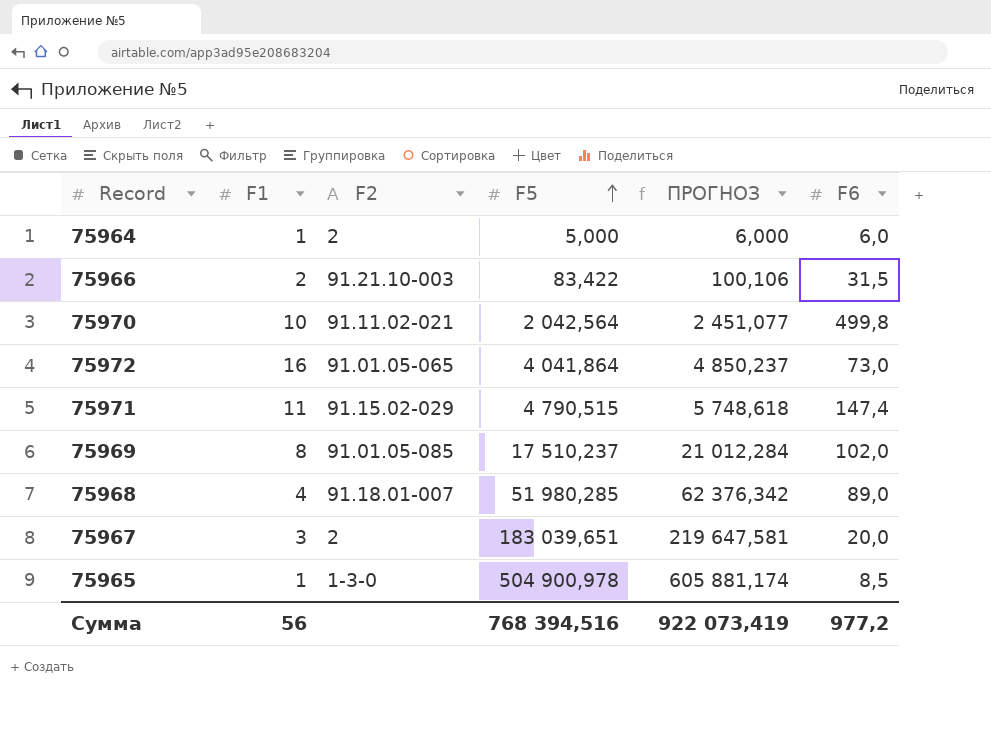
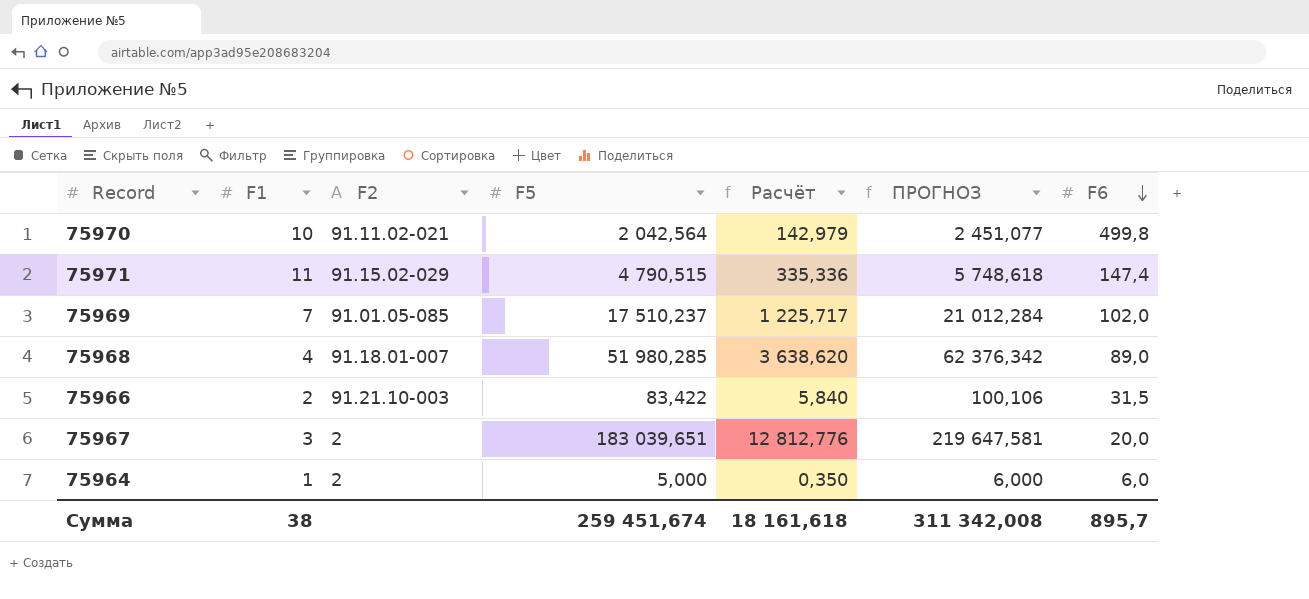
row order: F5 ascending -> F6 descending
column Расчёт | formula: none -> [F5] * 0,07
row 75972: 16 | 91.01.05-065 | 4 041,864 | 4 850,237 | 73,0 -> none
row 75965: 1 | 1-3-0 | 504 900,978 | 605 881,174 | 8,5 -> none
75969 | F1: 8 -> 7
Сумма | F1: 56 -> 38
Сумма | F5: 768 394,516 -> 259 451,674
Сумма | ПРОГНОЗ: 922 073,419 -> 311 342,008
Сумма | F6: 977,2 -> 895,7

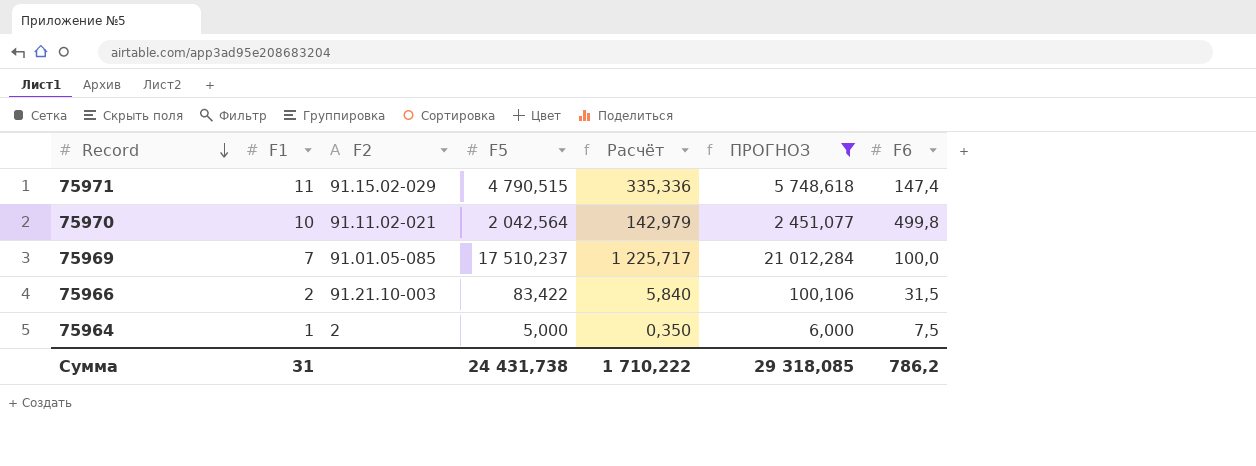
filter: none -> ПРОГНОЗ <= 21 012,284
row order: F6 descending -> Record descending
75969 | F6: 102,0 -> 100,0
75964 | F6: 6,0 -> 7,5
Сумма | F1: 38 -> 31
Сумма | F5: 259 451,674 -> 24 431,738
Сумма | Расчёт: 18 161,618 -> 1 710,222
Сумма | ПРОГНОЗ: 311 342,008 -> 29 318,085
Сумма | F6: 895,7 -> 786,2

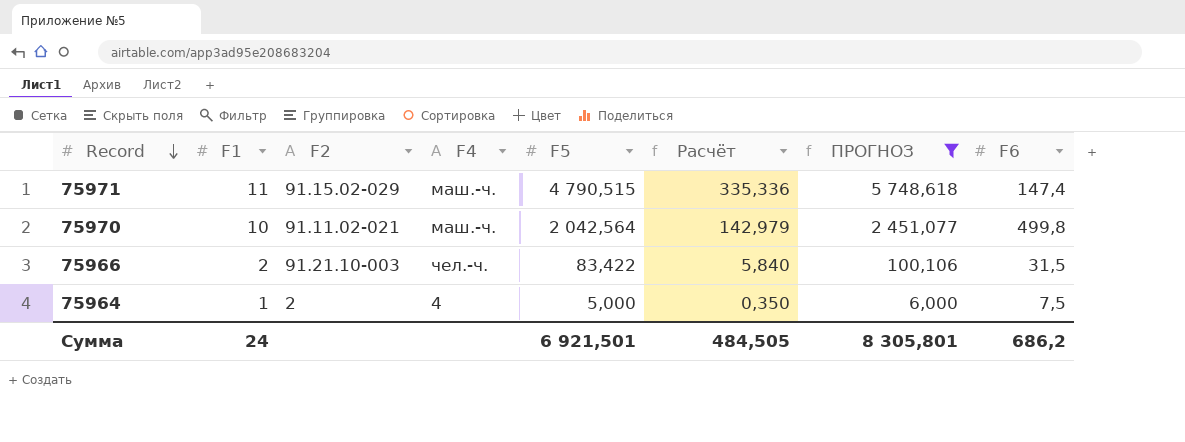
column F4 | position: none -> 4
row 75969: 7 | 91.01.05-085 | 17 510,237 | 1 225,717 | 21 012,284 | 100,0 -> none
Сумма | F1: 31 -> 24
Сумма | F5: 24 431,738 -> 6 921,501
Сумма | Расчёт: 1 710,222 -> 484,505
Сумма | ПРОГНОЗ: 29 318,085 -> 8 305,801
Сумма | F6: 786,2 -> 686,2

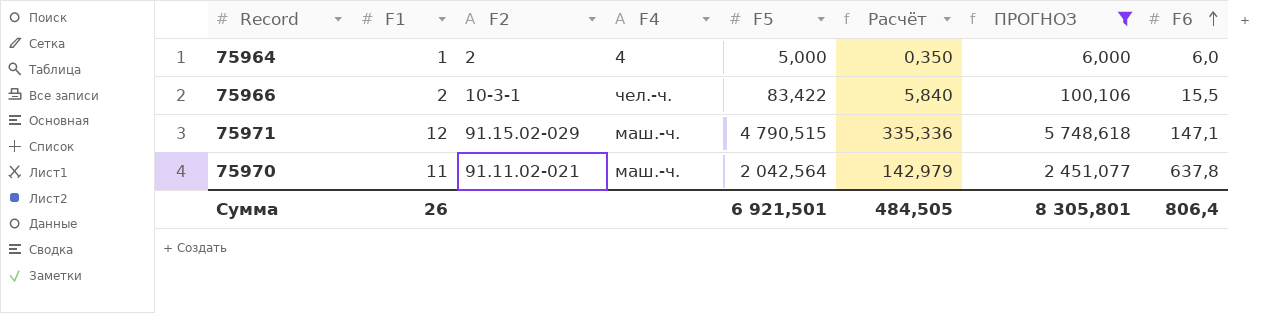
row order: Record descending -> F6 ascending
75964 | F6: 7,5 -> 6,0
75966 | F2: 91.21.10-003 -> 10-3-1
75966 | F6: 31,5 -> 15,5
75971 | F1: 11 -> 12
75971 | F6: 147,4 -> 147,1
75970 | F1: 10 -> 11
75970 | F6: 499,8 -> 637,8
Сумма | F1: 24 -> 26
Сумма | F6: 686,2 -> 806,4

